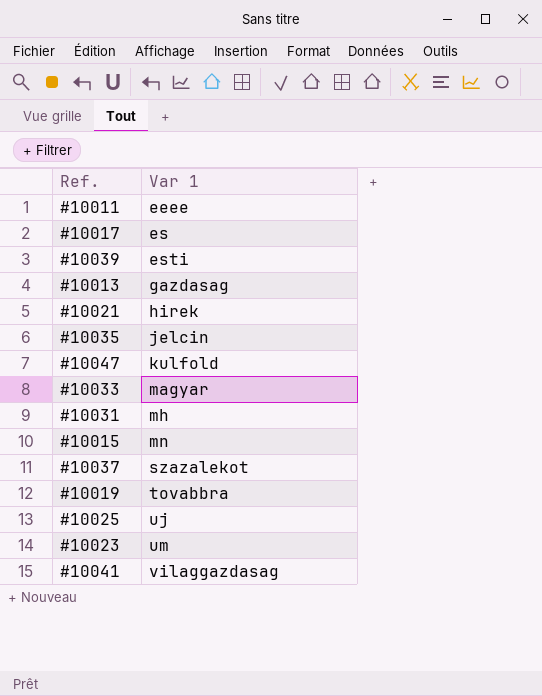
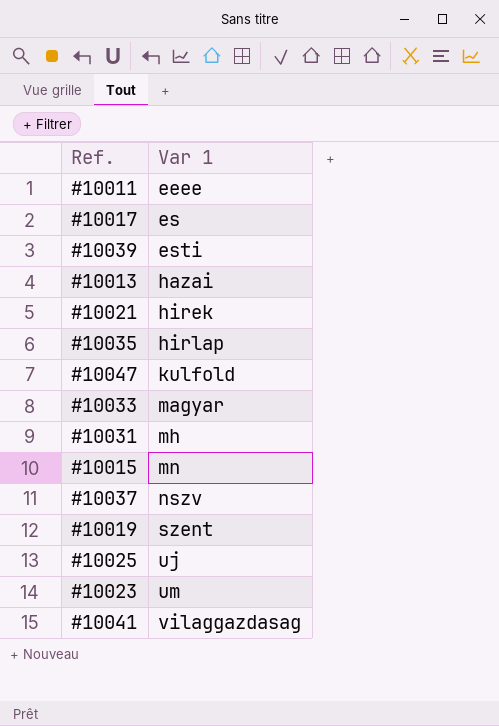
#10013 | Var 1: gazdasag -> hazai
#10035 | Var 1: jelcin -> hirlap
#10037 | Var 1: szazalekot -> nszv
#10019 | Var 1: tovabbra -> szent

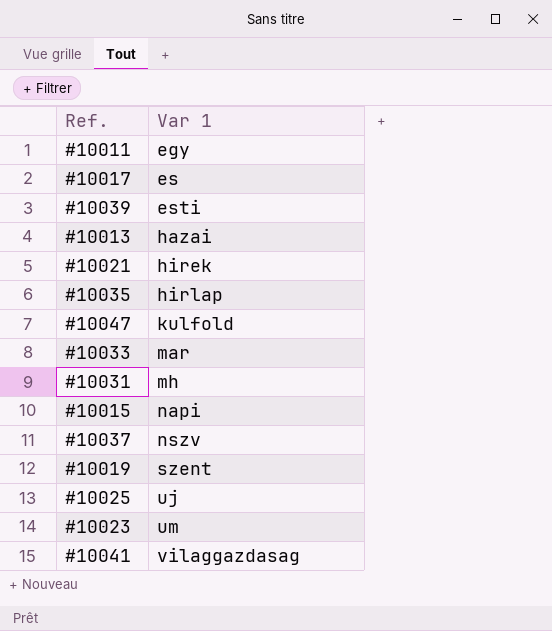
#10011 | Var 1: eeee -> egy
#10033 | Var 1: magyar -> mar
#10015 | Var 1: mn -> napi

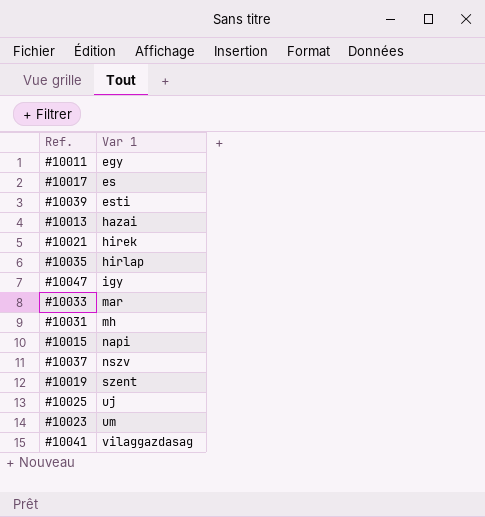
#10047 | Var 1: kulfold -> igy

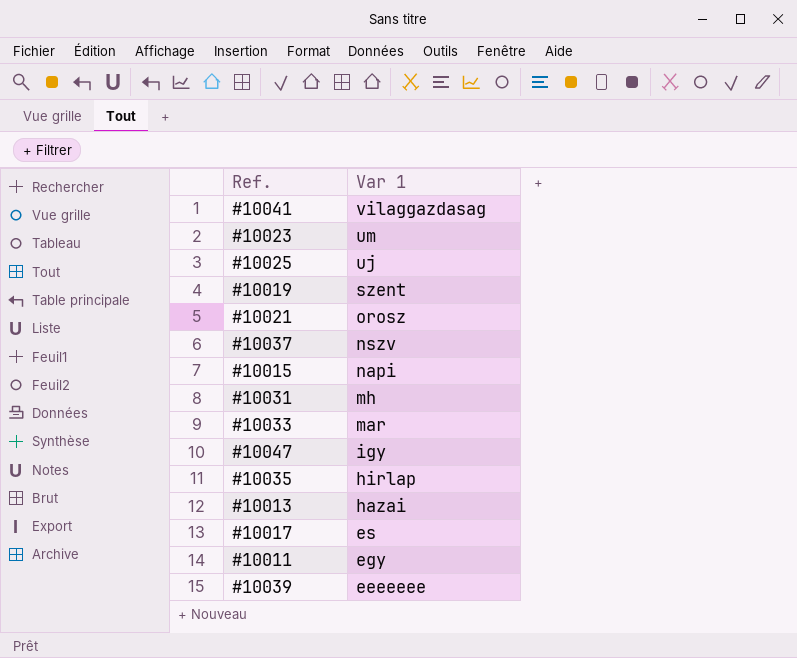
row order: Var 1 ascending -> Var 1 descending
#10021 | Var 1: hirek -> orosz
#10039 | Var 1: esti -> eeeeeee

